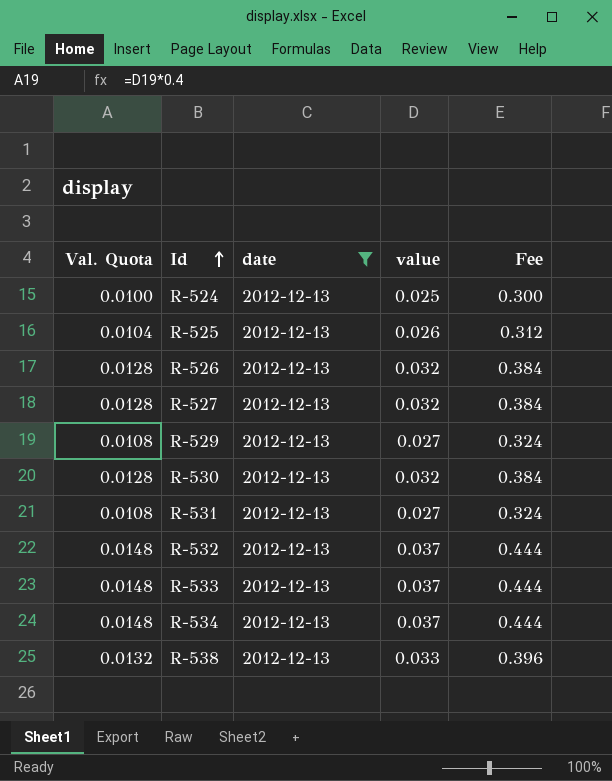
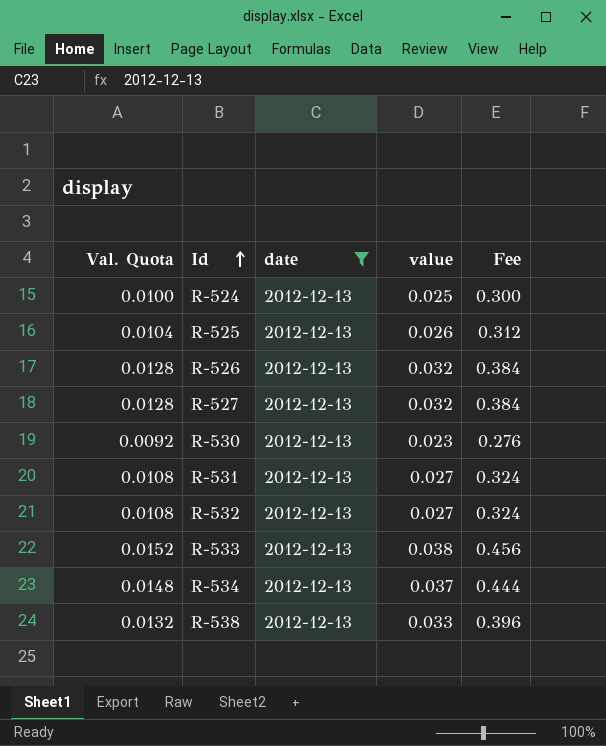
row R-529: 0.0108 | 2012-12-13 | 0.027 | 0.324 -> none
R-530 | Val. Quota: 0.0128 -> 0.0092
R-530 | value: 0.032 -> 0.023
R-530 | Fee: 0.384 -> 0.276
R-532 | Val. Quota: 0.0148 -> 0.0108
R-532 | value: 0.037 -> 0.027
R-532 | Fee: 0.444 -> 0.324
R-533 | Val. Quota: 0.0148 -> 0.0152
R-533 | value: 0.037 -> 0.038
R-533 | Fee: 0.444 -> 0.456

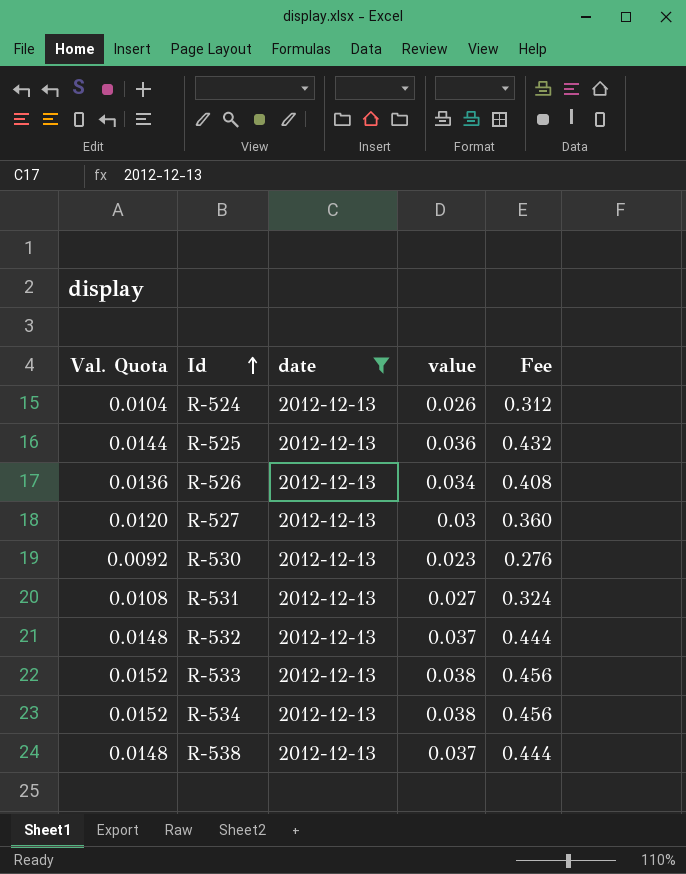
R-524 | Val. Quota: 0.0100 -> 0.0104
R-524 | value: 0.025 -> 0.026
R-524 | Fee: 0.300 -> 0.312
R-525 | Val. Quota: 0.0104 -> 0.0144
R-525 | value: 0.026 -> 0.036
R-525 | Fee: 0.312 -> 0.432
R-526 | Val. Quota: 0.0128 -> 0.0136
R-526 | value: 0.032 -> 0.034
R-526 | Fee: 0.384 -> 0.408
R-527 | Val. Quota: 0.0128 -> 0.0120
R-527 | value: 0.032 -> 0.03
R-527 | Fee: 0.384 -> 0.360
R-532 | Val. Quota: 0.0108 -> 0.0148
R-532 | value: 0.027 -> 0.037
R-532 | Fee: 0.324 -> 0.444
R-534 | Val. Quota: 0.0148 -> 0.0152
R-534 | value: 0.037 -> 0.038
R-534 | Fee: 0.444 -> 0.456
R-538 | Val. Quota: 0.0132 -> 0.0148
R-538 | value: 0.033 -> 0.037
R-538 | Fee: 0.396 -> 0.444

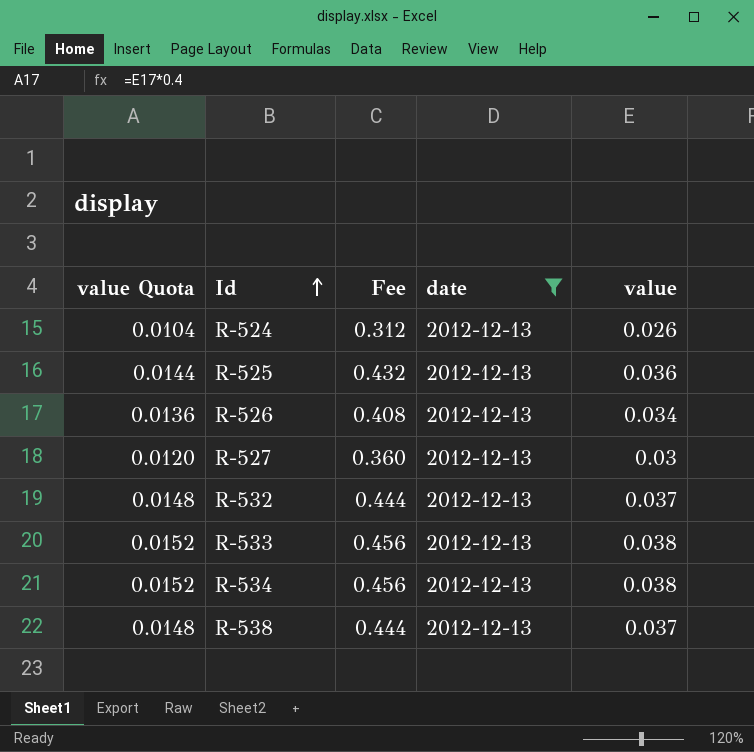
column name: Val. Quota -> value Quota
column Fee | position: 5 -> 3
row R-530: 0.0092 | 2012-12-13 | 0.023 | 0.276 -> none
row R-531: 0.0108 | 2012-12-13 | 0.027 | 0.324 -> none

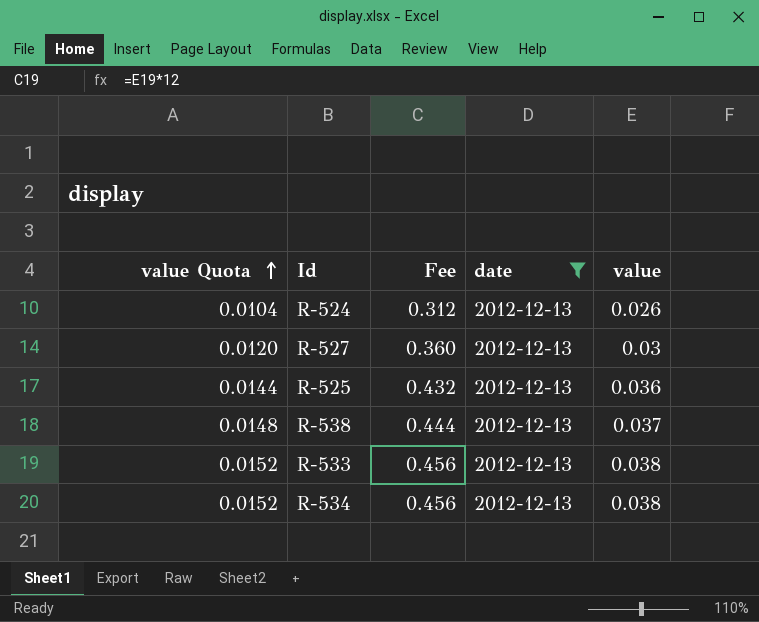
row order: Id ascending -> value Quota ascending
row R-526: 0.0136 | 0.408 | 2012-12-13 | 0.034 -> none
row R-532: 0.0148 | 0.444 | 2012-12-13 | 0.037 -> none

